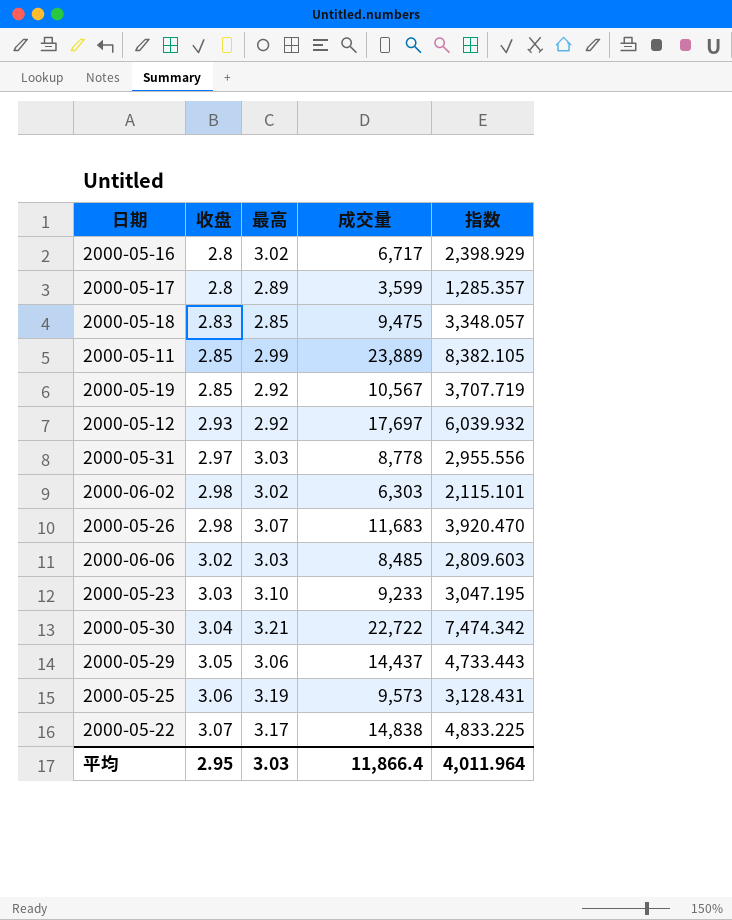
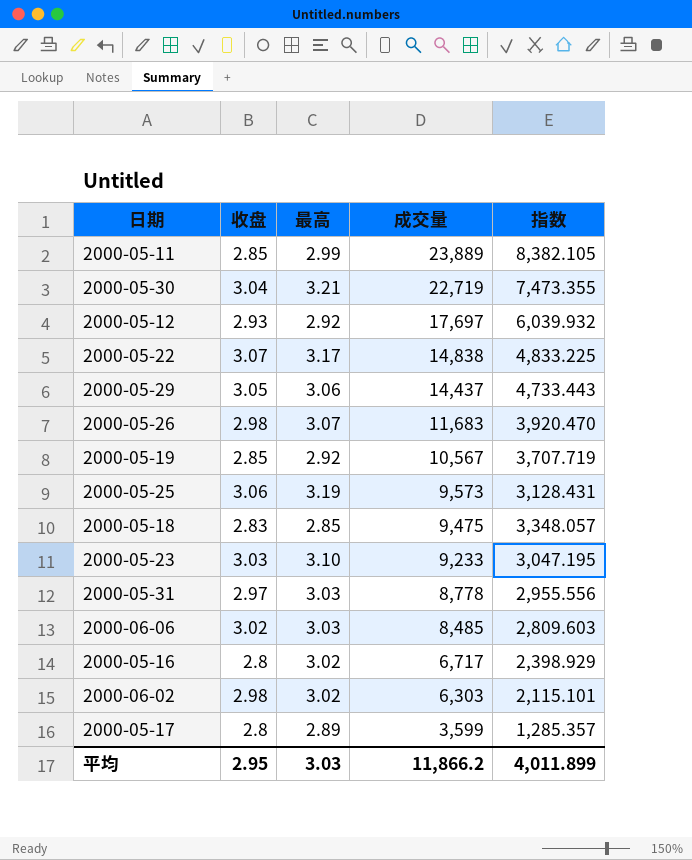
row order: 收盘 ascending -> 成交量 descending
2000-05-30 | 成交量: 22,722 -> 22,719
2000-05-30 | 指数: 7,474.342 -> 7,473.355
平均 | 成交量: 11,866.4 -> 11,866.2
平均 | 指数: 4,011.964 -> 4,011.899

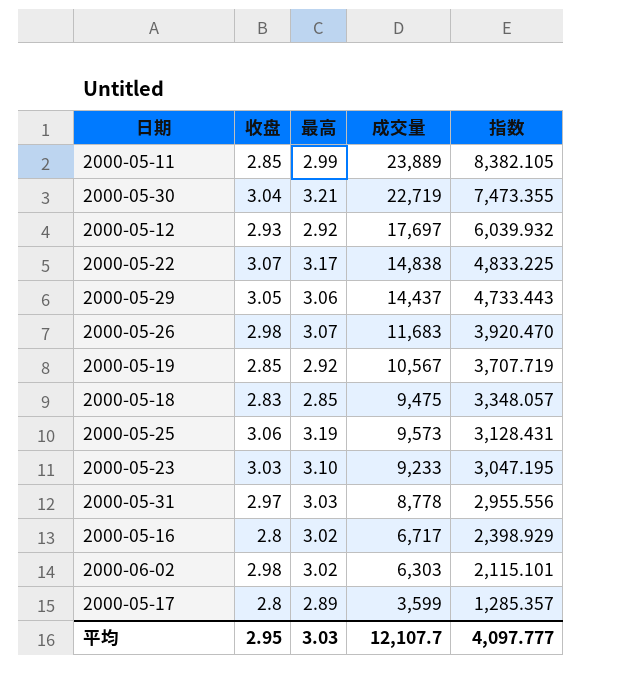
row order: 成交量 descending -> 指数 descending
row 2000-06-06: 3.02 | 3.03 | 8,485 | 2,809.603 -> none
平均 | 成交量: 11,866.2 -> 12,107.7
平均 | 指数: 4,011.899 -> 4,097.777

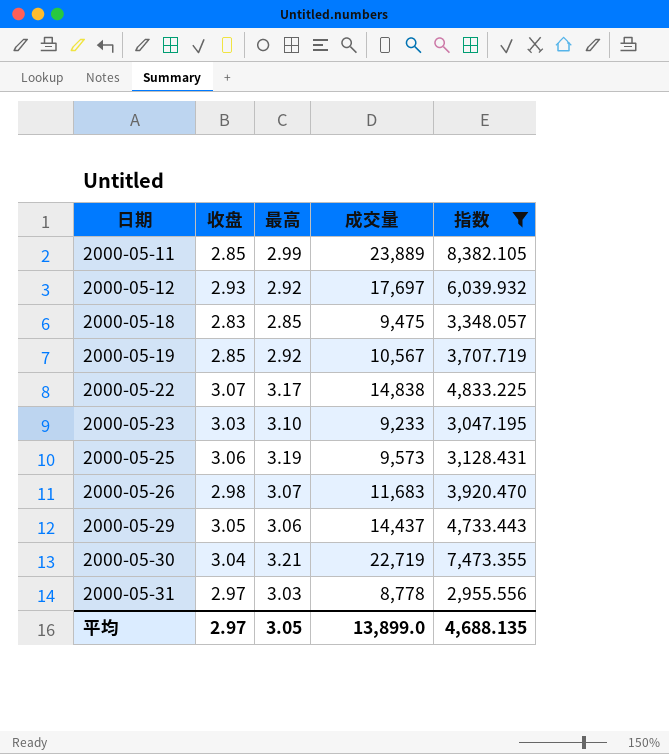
filter: none -> 指数 >= 2,955.556
row order: 指数 descending -> 日期 ascending
平均 | 收盘: 2.95 -> 2.97
平均 | 最高: 3.03 -> 3.05
平均 | 成交量: 12,107.7 -> 13,899.0
平均 | 指数: 4,097.777 -> 4,688.135

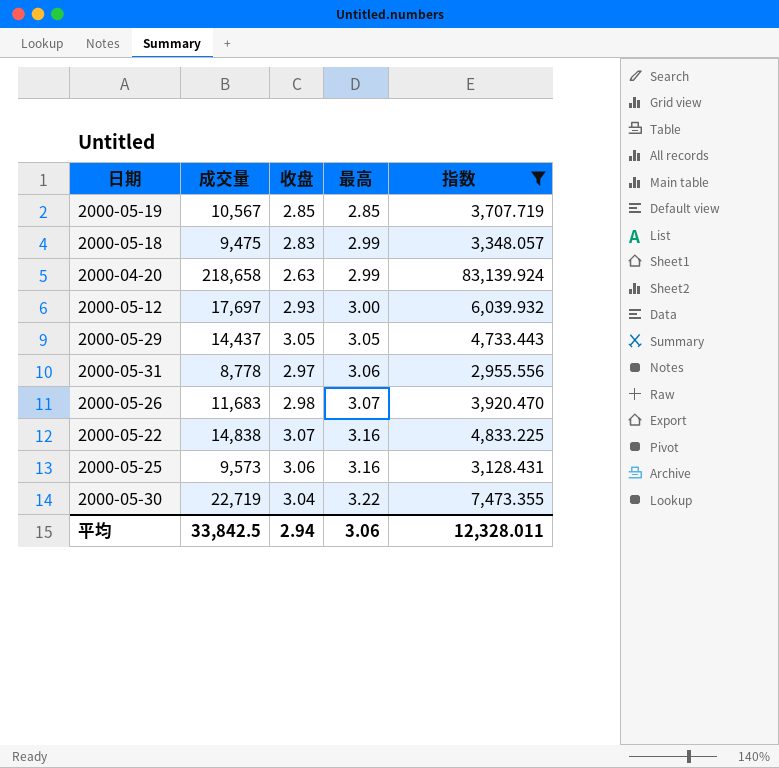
row order: 日期 ascending -> 最高 ascending
column 成交量 | position: 4 -> 2
row 2000-05-11: 2.85 | 2.99 | 23,889 | 8,382.105 -> none
row 2000-05-23: 3.03 | 3.10 | 9,233 | 3,047.195 -> none
2000-05-19 | 最高: 2.92 -> 2.85
2000-05-18 | 最高: 2.85 -> 2.99
row 2000-04-20: none -> 218,658 | 2.63 | 2.99 | 83,139.924
2000-05-12 | 最高: 2.92 -> 3.00
2000-05-29 | 最高: 3.06 -> 3.05
2000-05-31 | 最高: 3.03 -> 3.06
2000-05-22 | 最高: 3.17 -> 3.16
2000-05-25 | 最高: 3.19 -> 3.16
2000-05-30 | 最高: 3.21 -> 3.22
平均 | 成交量: 13,899.0 -> 33,842.5
平均 | 收盘: 2.97 -> 2.94
平均 | 最高: 3.05 -> 3.06
平均 | 指数: 4,688.135 -> 12,328.011

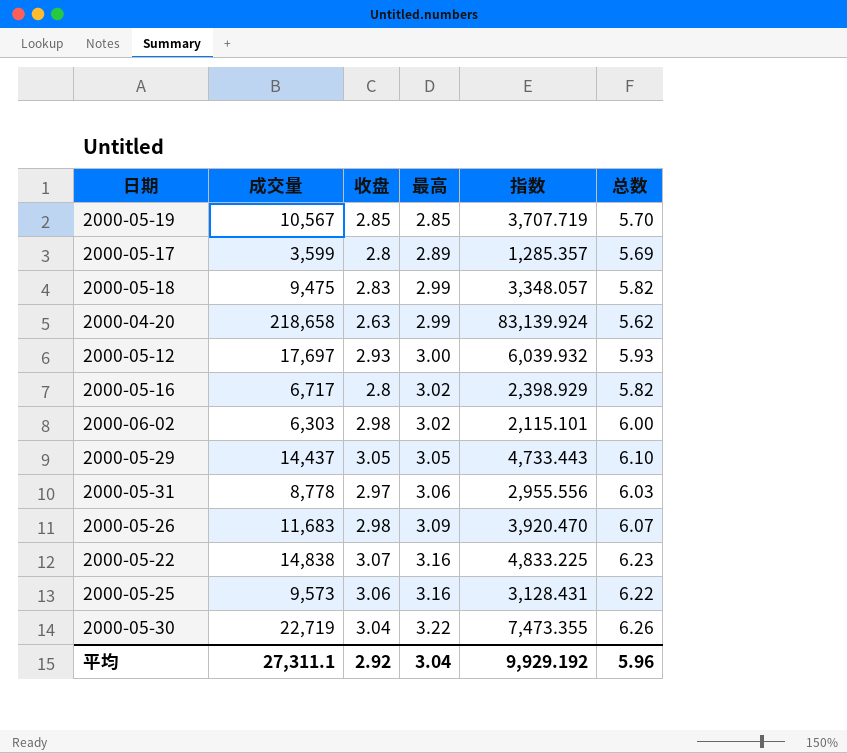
filter: 指数 >= 2,955.556 -> none
column 总数 | formula: none -> [收盘] + [最高]
2000-05-26 | 最高: 3.07 -> 3.09
平均 | 成交量: 33,842.5 -> 27,311.1
平均 | 收盘: 2.94 -> 2.92
平均 | 最高: 3.06 -> 3.04
平均 | 指数: 12,328.011 -> 9,929.192

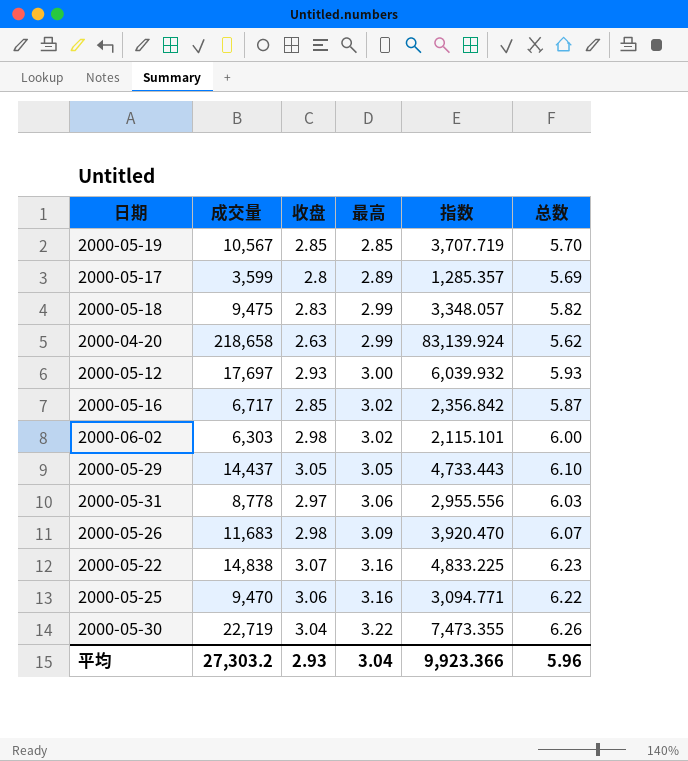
2000-05-16 | 收盘: 2.8 -> 2.85
2000-05-16 | 指数: 2,398.929 -> 2,356.842
2000-05-16 | 总数: 5.82 -> 5.87
2000-05-25 | 成交量: 9,573 -> 9,470
2000-05-25 | 指数: 3,128.431 -> 3,094.771
平均 | 成交量: 27,311.1 -> 27,303.2
平均 | 收盘: 2.92 -> 2.93
平均 | 指数: 9,929.192 -> 9,923.366

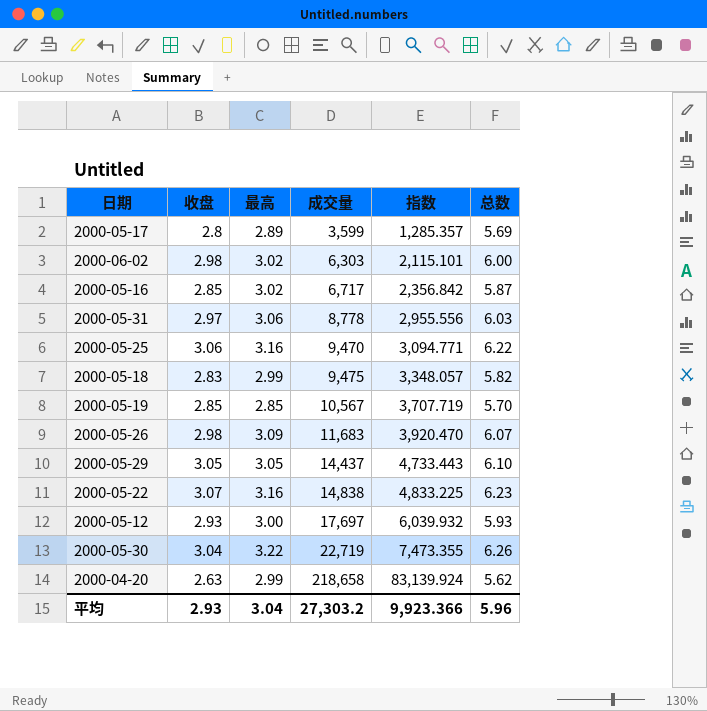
row order: 最高 ascending -> 成交量 ascending
column 成交量 | position: 2 -> 4

